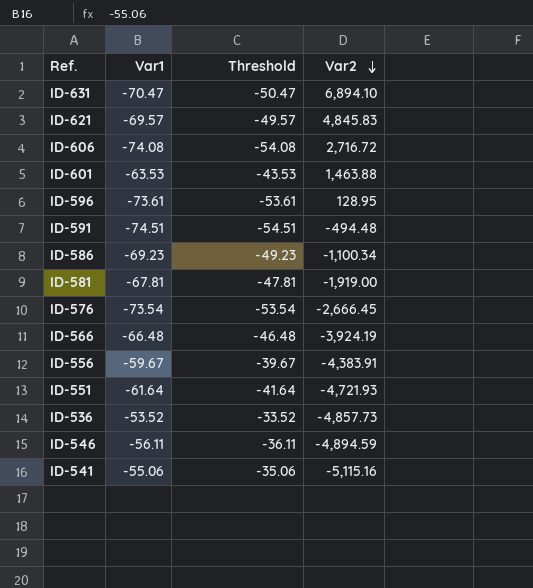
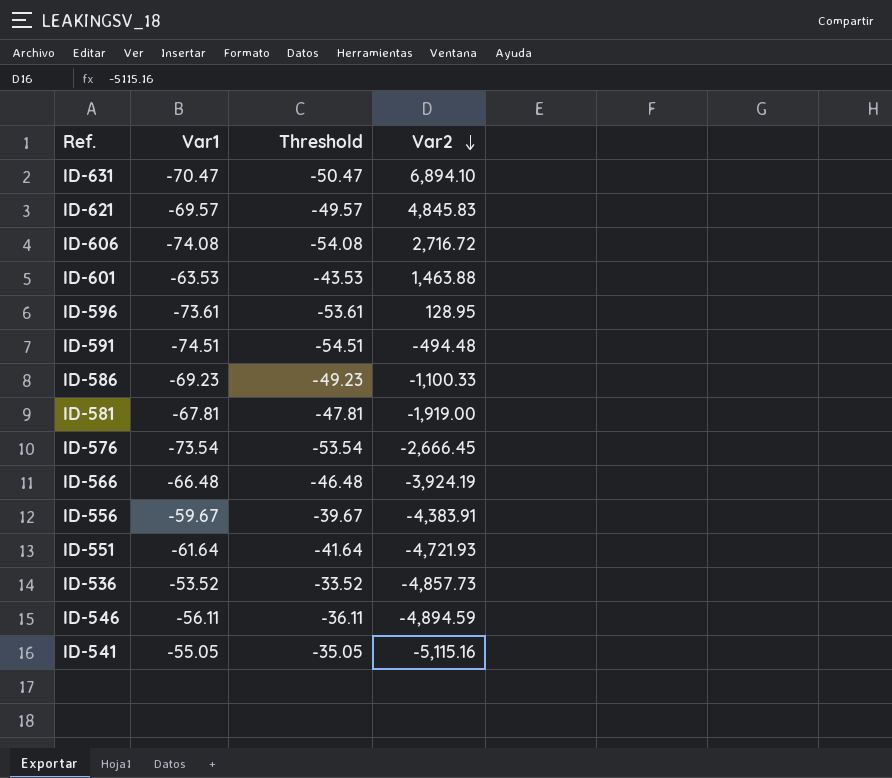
ID-586 | Var2: -1,100.34 -> -1,100.33
ID-541 | Var1: -55.06 -> -55.05
ID-541 | Threshold: -35.06 -> -35.05

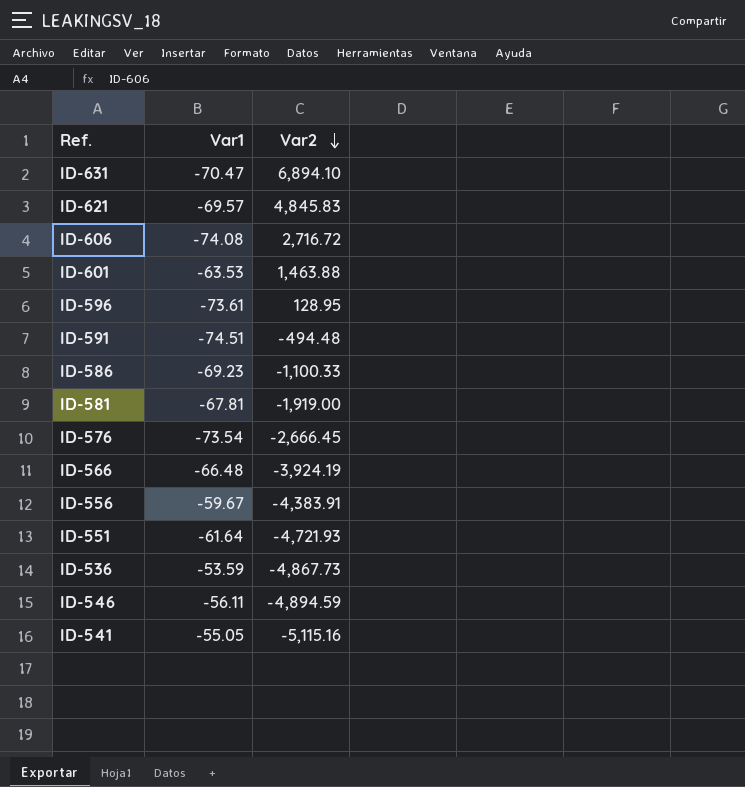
column Threshold | formula: [Var1] + 20 -> none
ID-536 | Var1: -53.52 -> -53.59
ID-536 | Var2: -4,857.73 -> -4,867.73

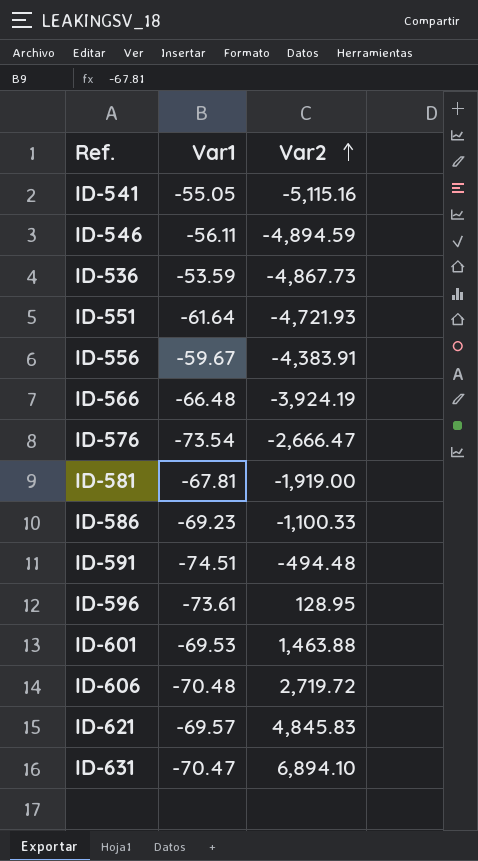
row order: Var2 descending -> Var2 ascending
ID-576 | Var2: -2,666.45 -> -2,666.47
ID-601 | Var1: -63.53 -> -69.53
ID-606 | Var1: -74.08 -> -70.48
ID-606 | Var2: 2,716.72 -> 2,719.72

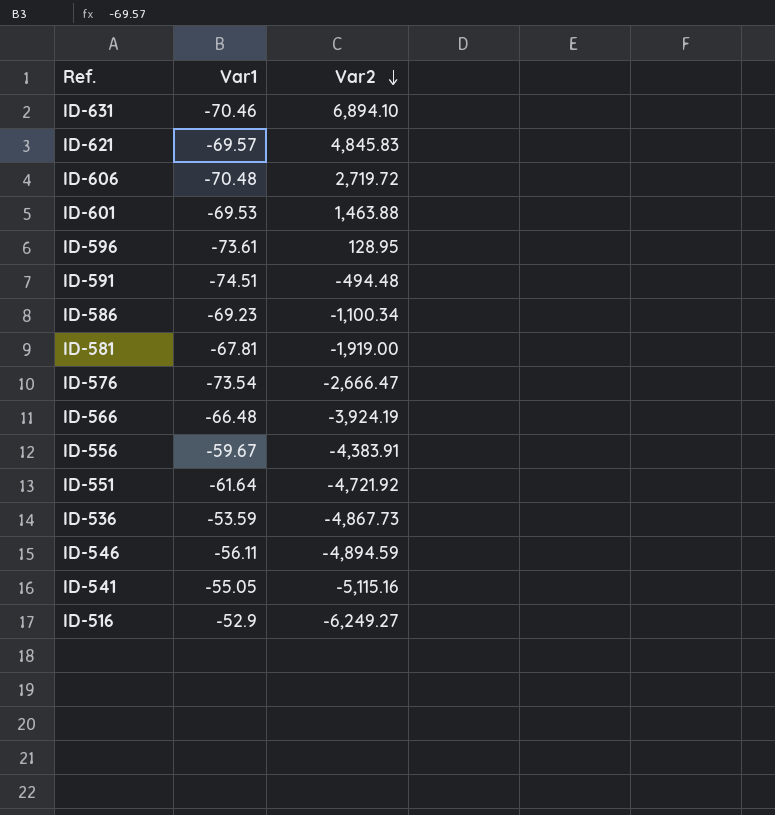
row order: Var2 ascending -> Var2 descending
ID-631 | Var1: -70.47 -> -70.46
ID-586 | Var2: -1,100.33 -> -1,100.34
ID-551 | Var2: -4,721.93 -> -4,721.92
row ID-516: none -> -52.9 | -6,249.27

